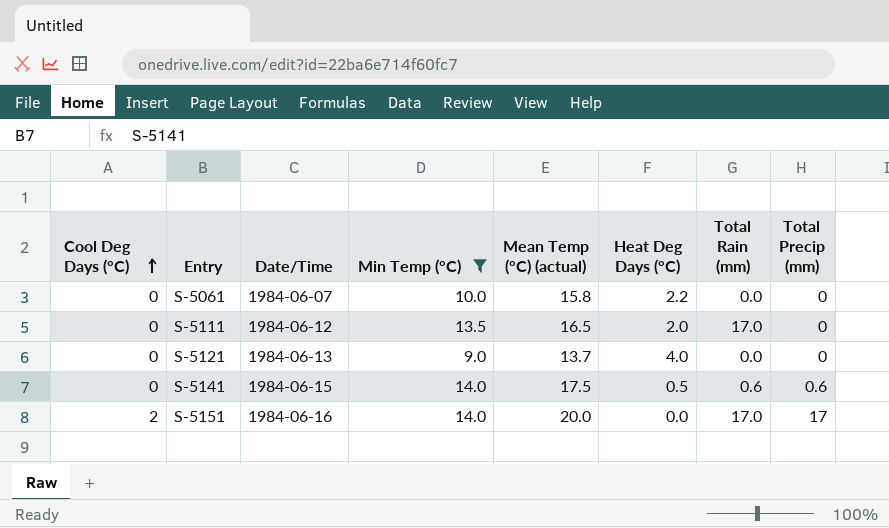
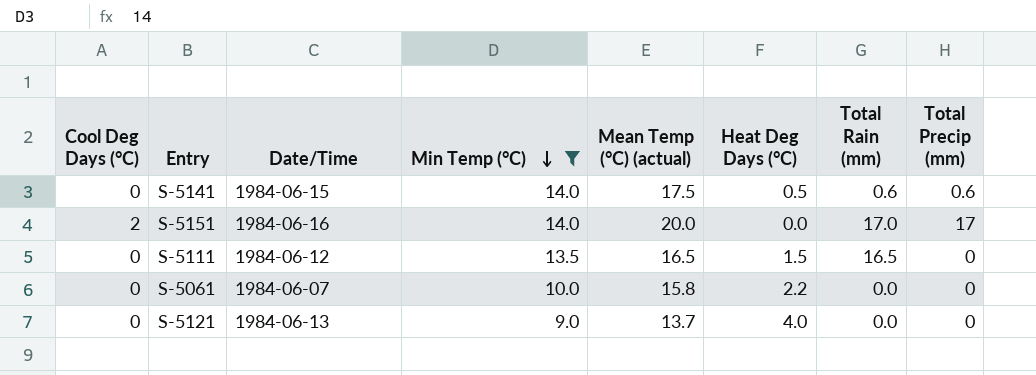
row order: Cool Deg Days (°C) ascending -> Min Temp (°C) descending
S-5111 | Heat Deg Days (°C): 2.0 -> 1.5
S-5111 | Total Rain (mm): 17.0 -> 16.5

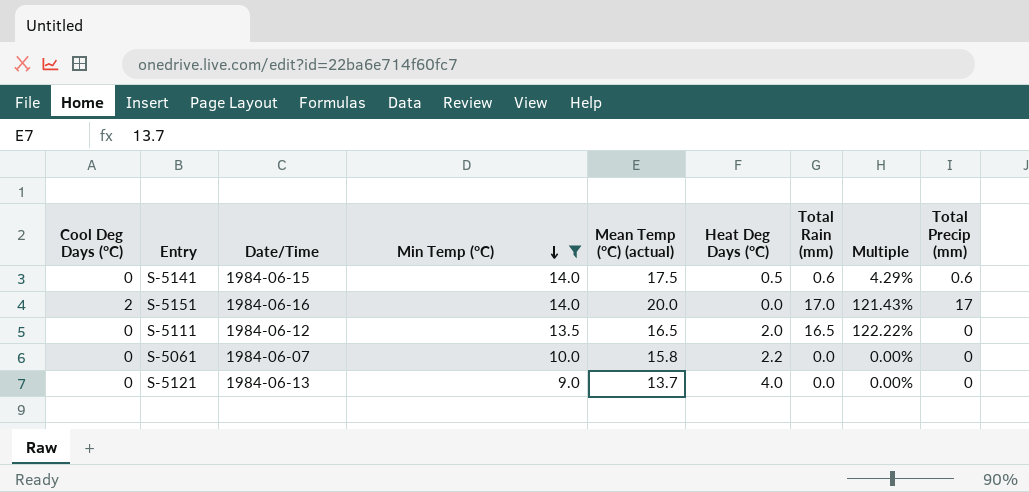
column Multiple | formula: none -> [Total Rain (mm)] / [Min Temp (°C)]
S-5111 | Heat Deg Days (°C): 1.5 -> 2.0

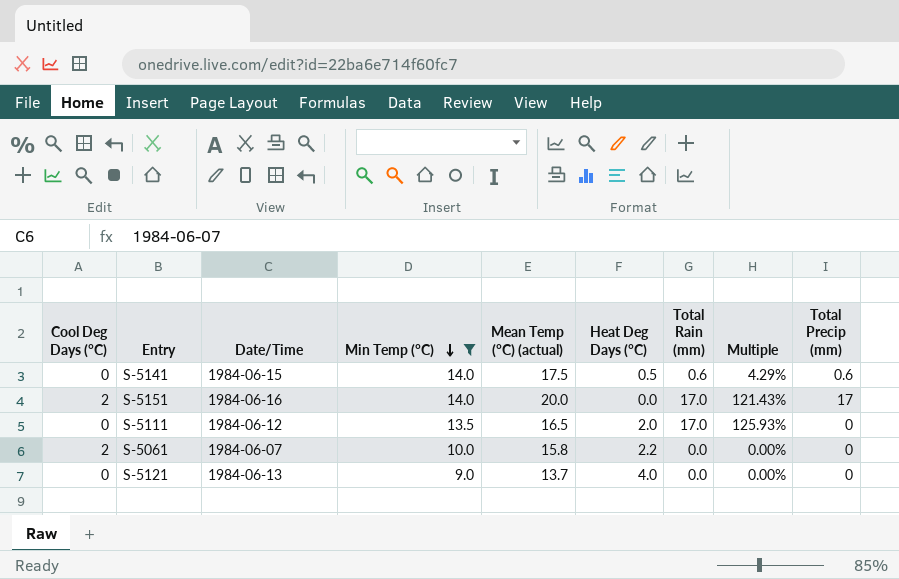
S-5111 | Total Rain (mm): 16.5 -> 17.0
S-5111 | Multiple: 122.22% -> 125.93%
S-5061 | Cool Deg Days (°C): 0 -> 2

